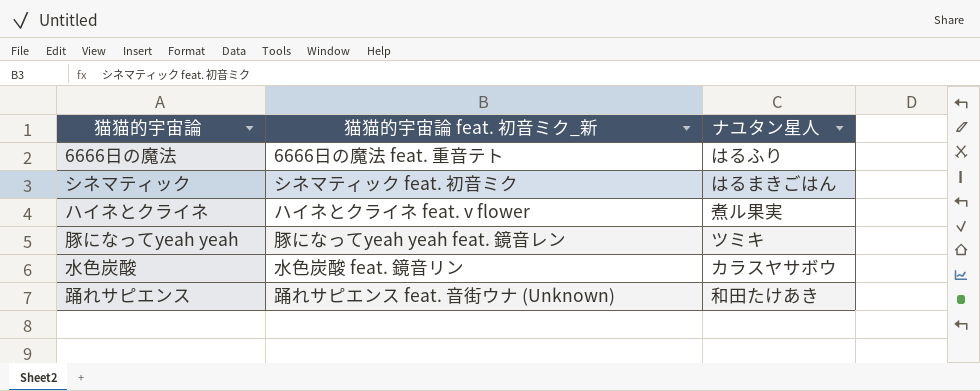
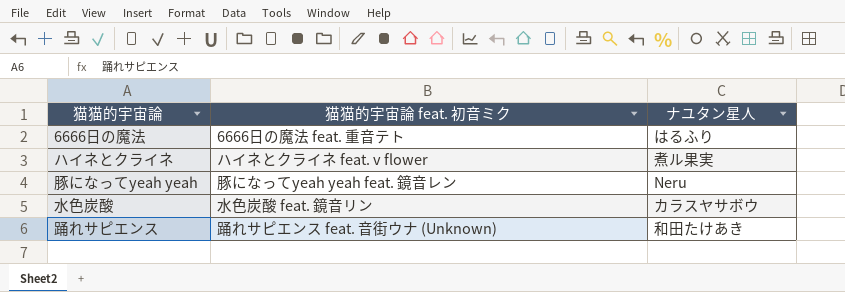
column name: 猫猫的宇宙論 feat. 初音ミク_新 -> 猫猫的宇宙論 feat. 初音ミク
row シネマティック: シネマティック feat. 初音ミク | はるまきごはん -> none
豚になってyeah yeah | ナユタン星人: ツミキ -> Neru

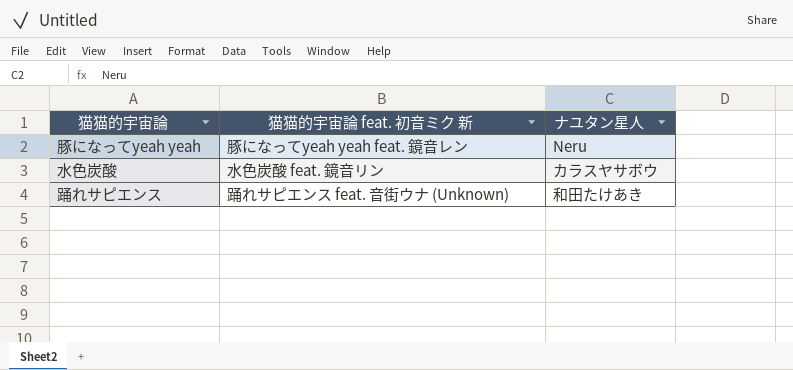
column name: 猫猫的宇宙論 feat. 初音ミク -> 猫猫的宇宙論 feat. 初音ミク 新
row 6666日の魔法: 6666日の魔法 feat. 重音テト | はるふり -> none
row ハイネとクライネ: ハイネとクライネ feat. v flower | 煮ル果実 -> none

